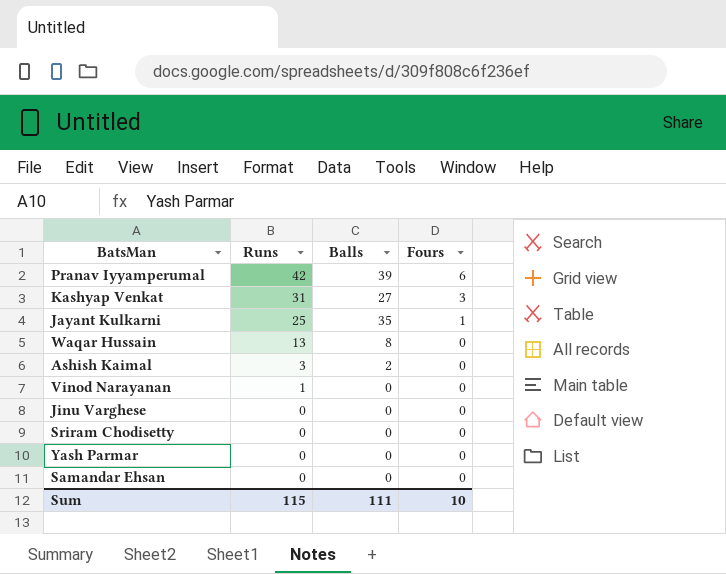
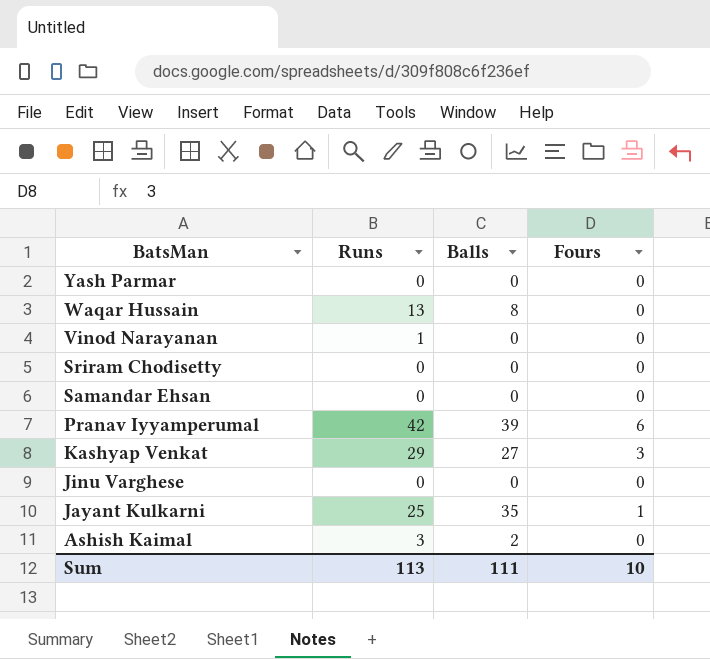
row order: Runs descending -> BatsMan descending
Kashyap Venkat | Runs: 31 -> 29
Sum | Runs: 115 -> 113

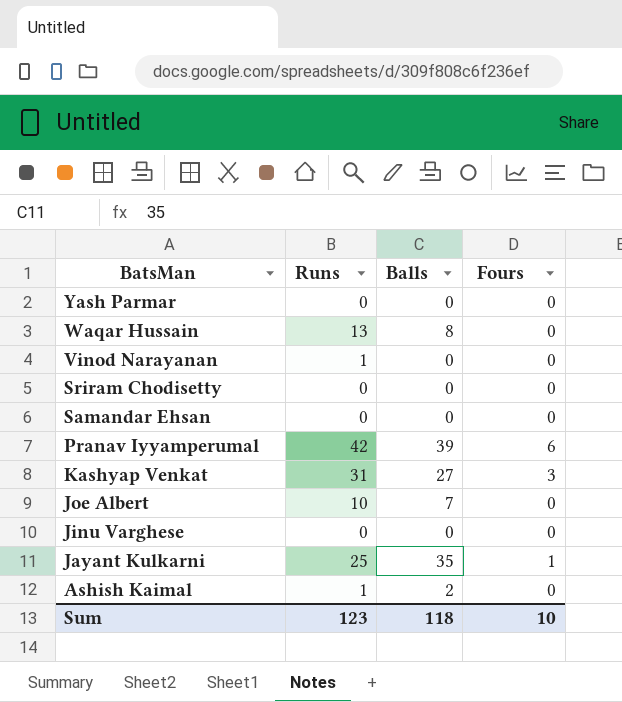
Kashyap Venkat | Runs: 29 -> 31
row Joe Albert: none -> 10 | 7 | 0
Ashish Kaimal | Runs: 3 -> 1
Sum | Runs: 113 -> 123
Sum | Balls: 111 -> 118

